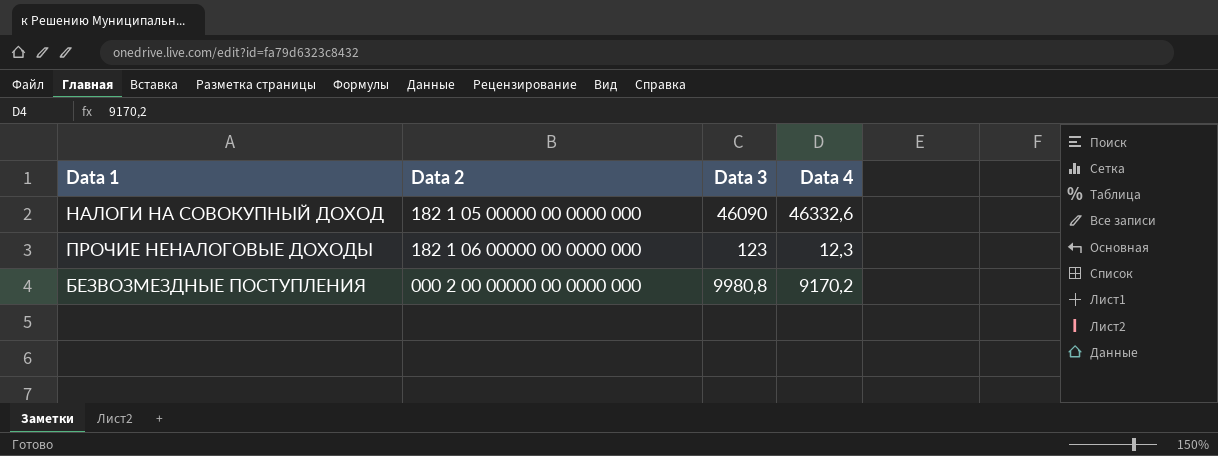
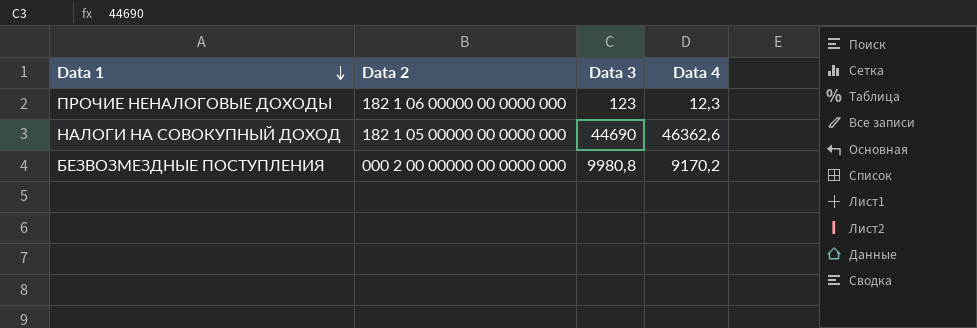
row order: none -> Data 1 descending
НАЛОГИ НА СОВОКУПНЫЙ ДОХОД | Data 3: 46090 -> 44690
НАЛОГИ НА СОВОКУПНЫЙ ДОХОД | Data 4: 46332,6 -> 46362,6

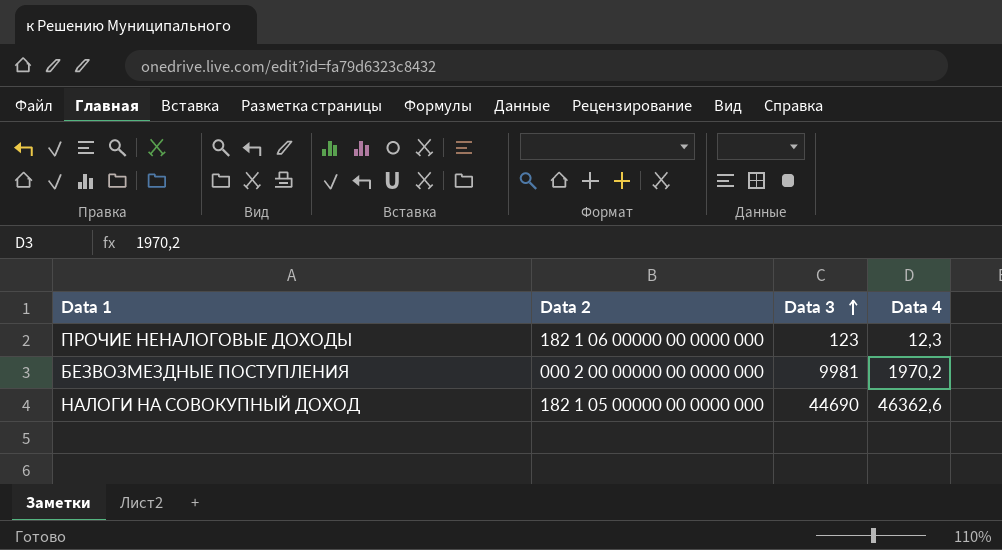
row order: Data 1 descending -> Data 3 ascending
БЕЗВОЗМЕЗДНЫЕ ПОСТУПЛЕНИЯ | Data 3: 9980,8 -> 9981
БЕЗВОЗМЕЗДНЫЕ ПОСТУПЛЕНИЯ | Data 4: 9170,2 -> 1970,2

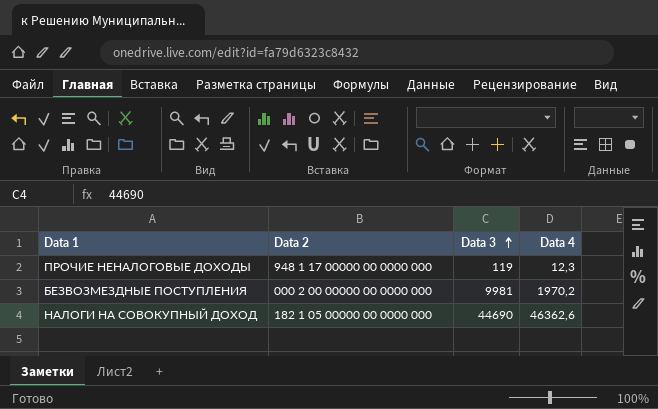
ПРОЧИЕ НЕНАЛОГОВЫЕ ДОХОДЫ | Data 2: 182 1 06 00000 00 0000 000 -> 948 1 17 00000 00 0000 000
ПРОЧИЕ НЕНАЛОГОВЫЕ ДОХОДЫ | Data 3: 123 -> 119

